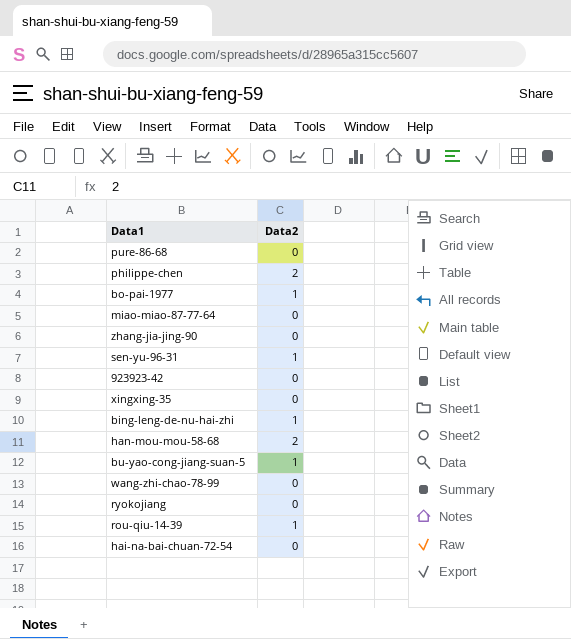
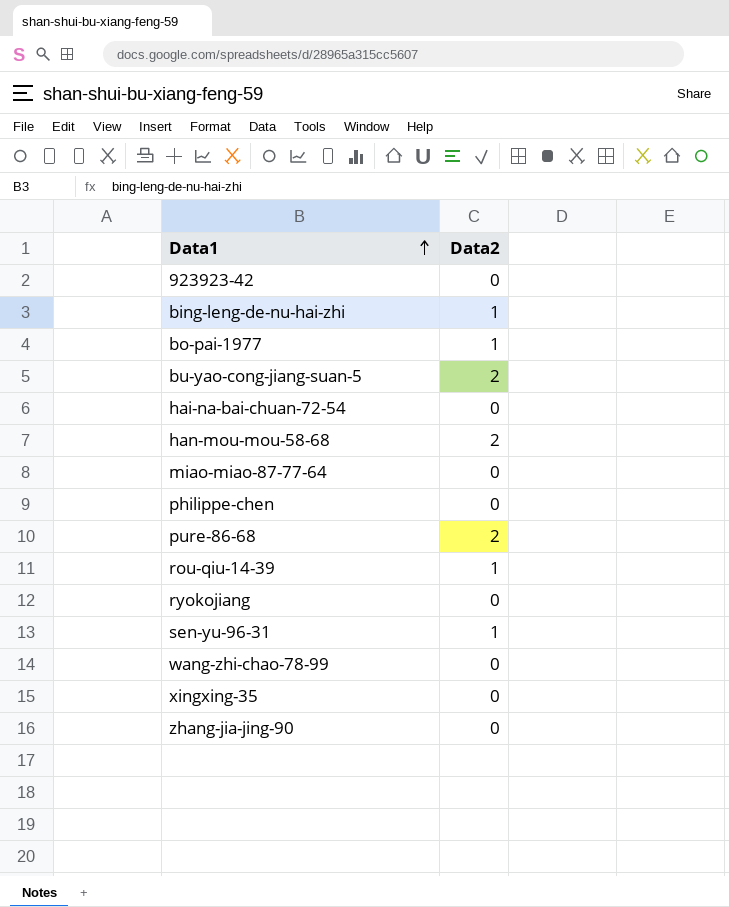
row order: none -> Data1 ascending
bu-yao-cong-jiang-suan-5 | Data2: 1 -> 2
philippe-chen | Data2: 2 -> 0
pure-86-68 | Data2: 0 -> 2

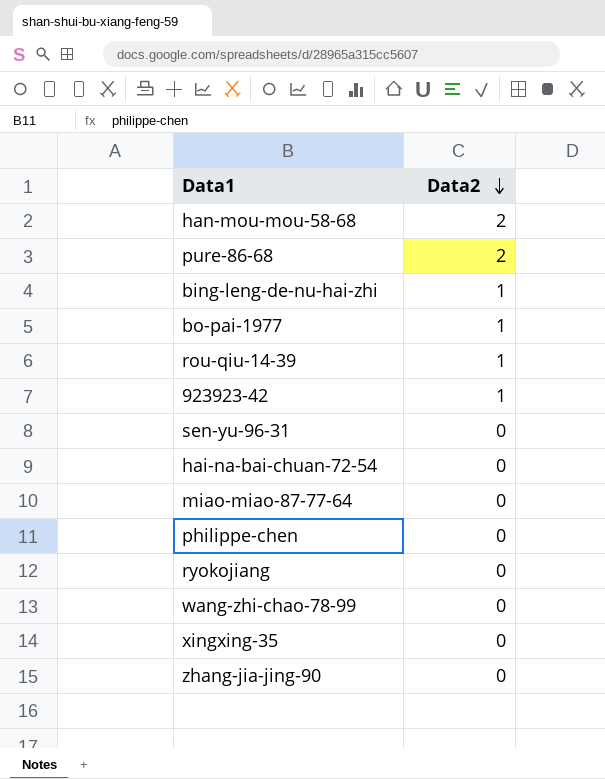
row order: Data1 ascending -> Data2 descending
row bu-yao-cong-jiang-suan-5: 2 -> none
923923-42 | Data2: 0 -> 1
sen-yu-96-31 | Data2: 1 -> 0

